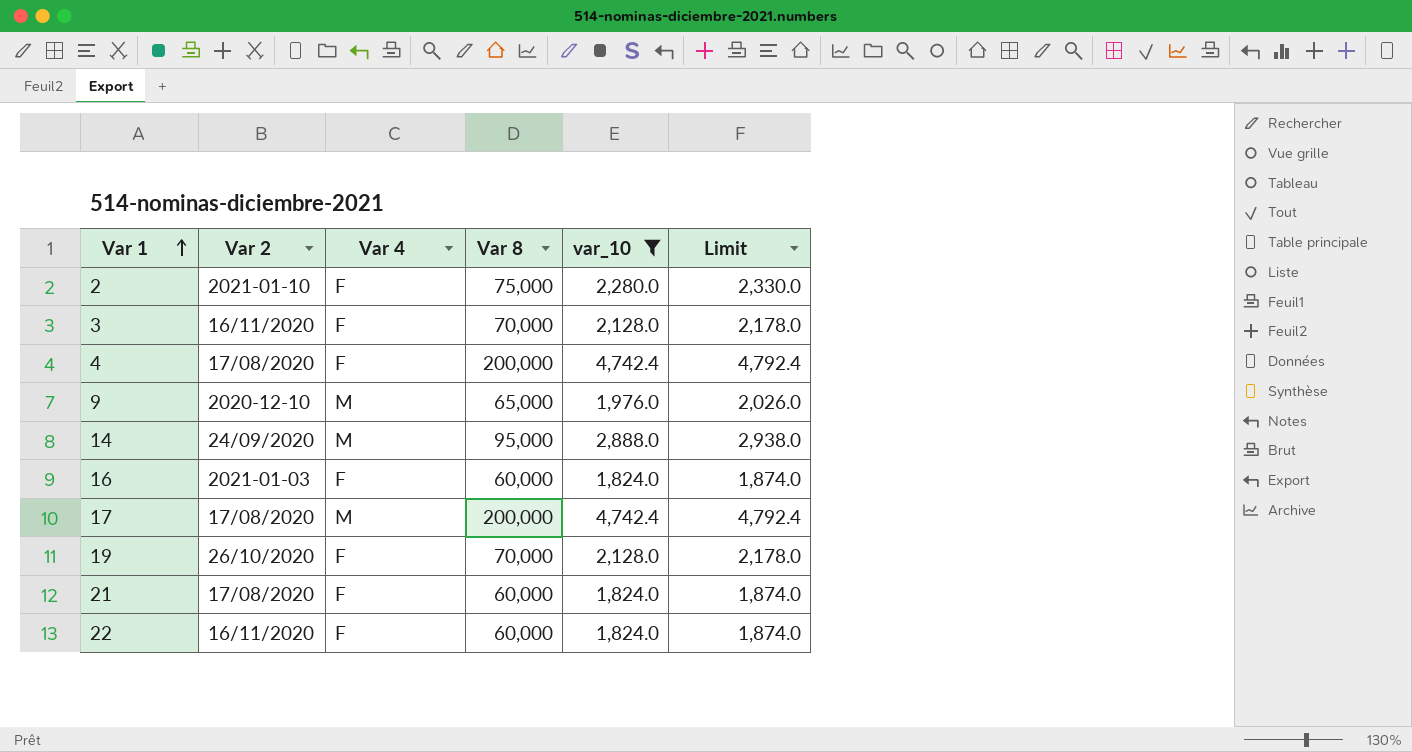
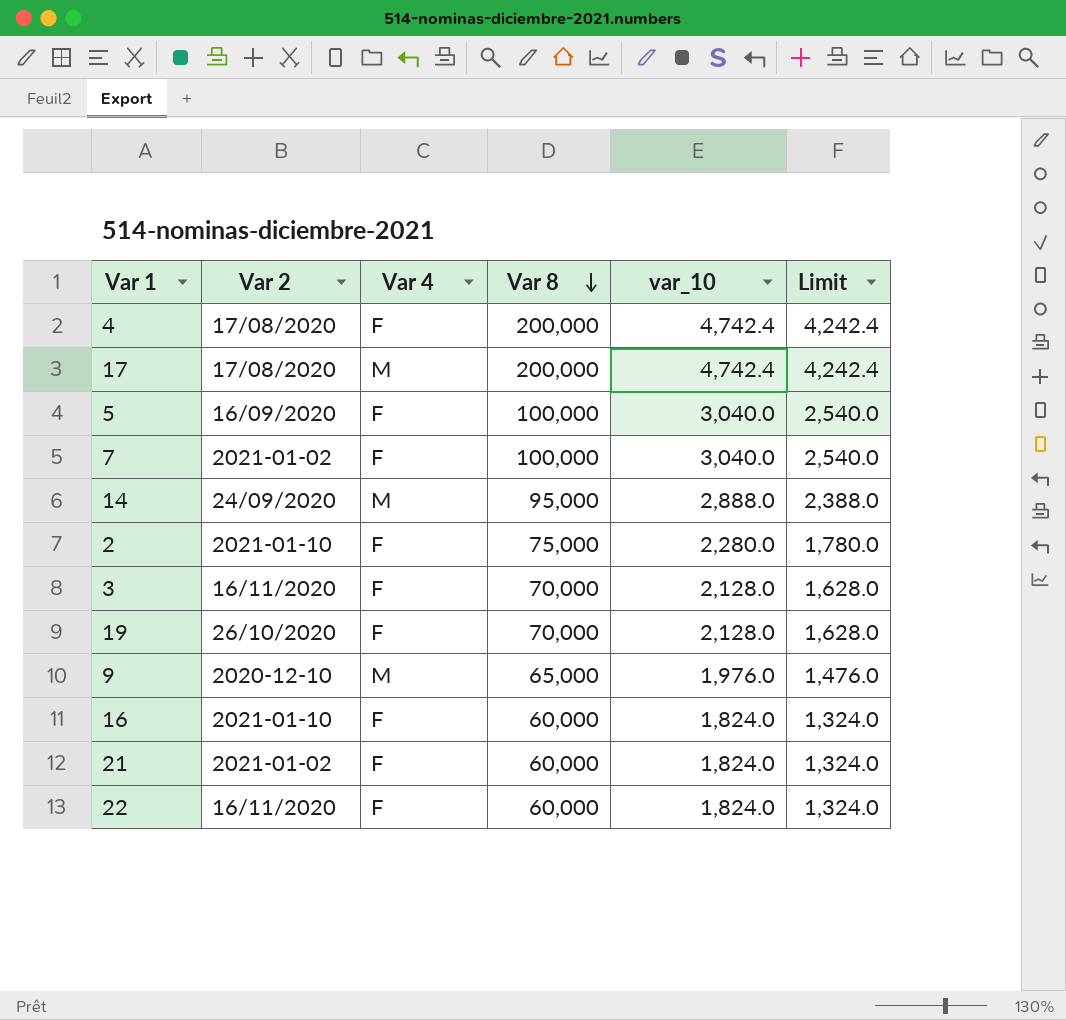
filter: var_10 != 3,040.0 -> none
row order: Var 1 ascending -> Var 8 descending
column Limit | formula: [var_10] + 50 -> [var_10] - 500
16 | Var 2: 2021-01-03 -> 2021-01-10
21 | Var 2: 17/08/2020 -> 2021-01-02

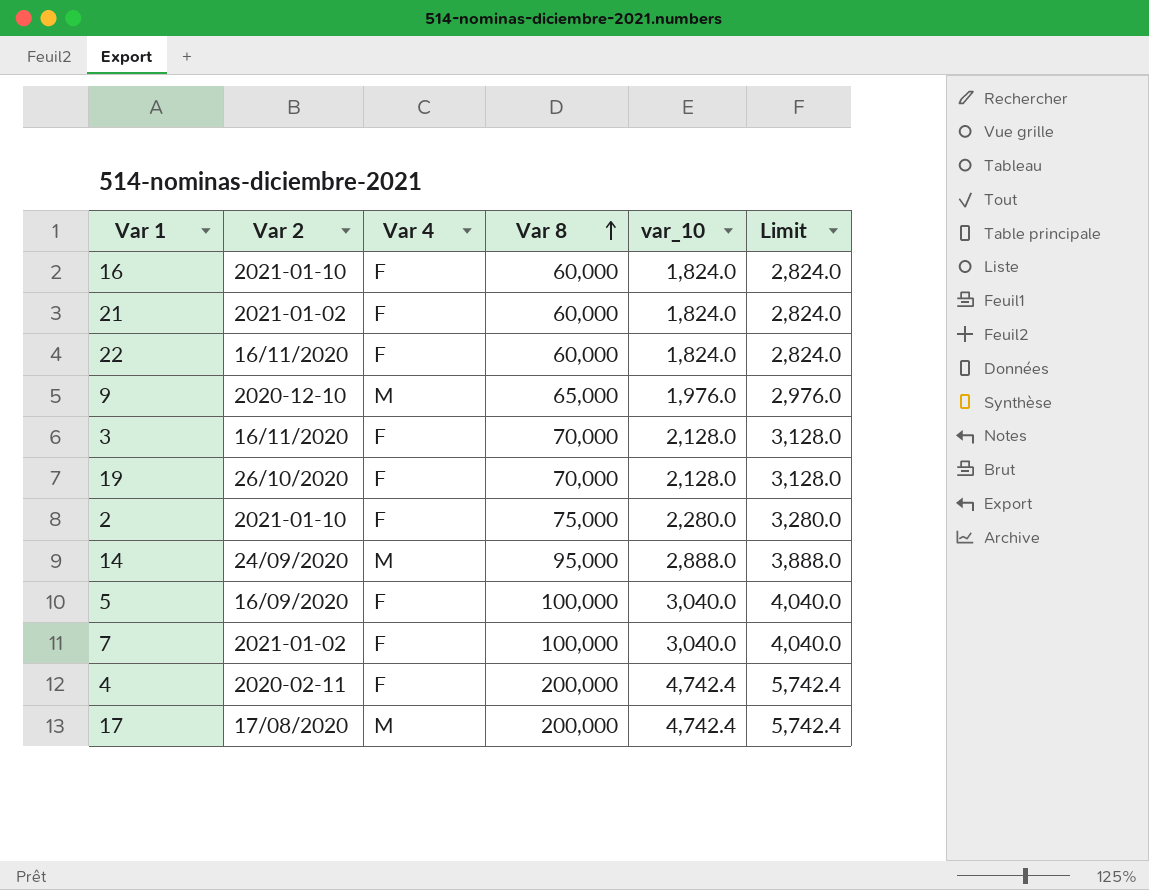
row order: Var 8 descending -> Var 8 ascending
column Limit | formula: [var_10] - 500 -> [var_10] + 1000
4 | Var 2: 17/08/2020 -> 2020-02-11

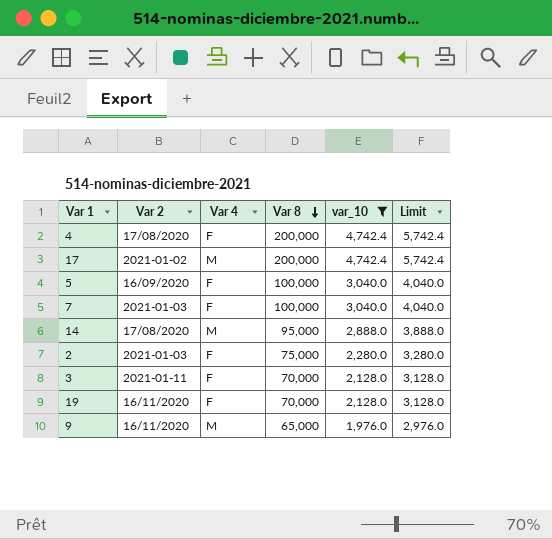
filter: none -> var_10 != 1,824.0
row order: Var 8 ascending -> Var 8 descending
4 | Var 2: 2020-02-11 -> 17/08/2020
17 | Var 2: 17/08/2020 -> 2021-01-02
7 | Var 2: 2021-01-02 -> 2021-01-03
14 | Var 2: 24/09/2020 -> 17/08/2020
2 | Var 2: 2021-01-10 -> 2021-01-03
3 | Var 2: 16/11/2020 -> 2021-01-11
19 | Var 2: 26/10/2020 -> 16/11/2020
9 | Var 2: 2020-12-10 -> 16/11/2020

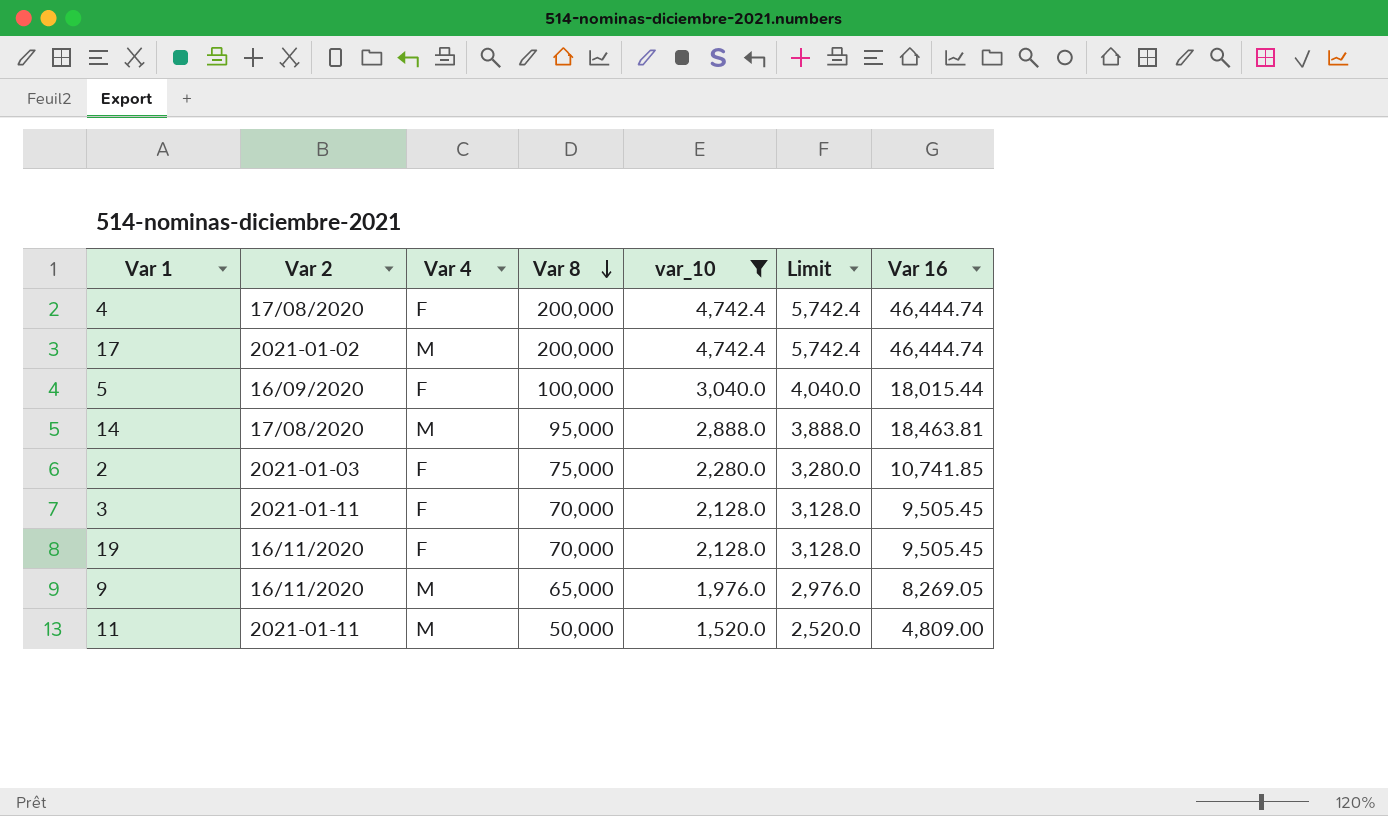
column Var 16 | position: none -> 7
row 7: 2021-01-03 | F | 100,000 | 3,040.0 | 4,040.0 -> none
row 11: none -> 2021-01-11 | M | 50,000 | 1,520.0 | 2,520.0 | 4,809.00

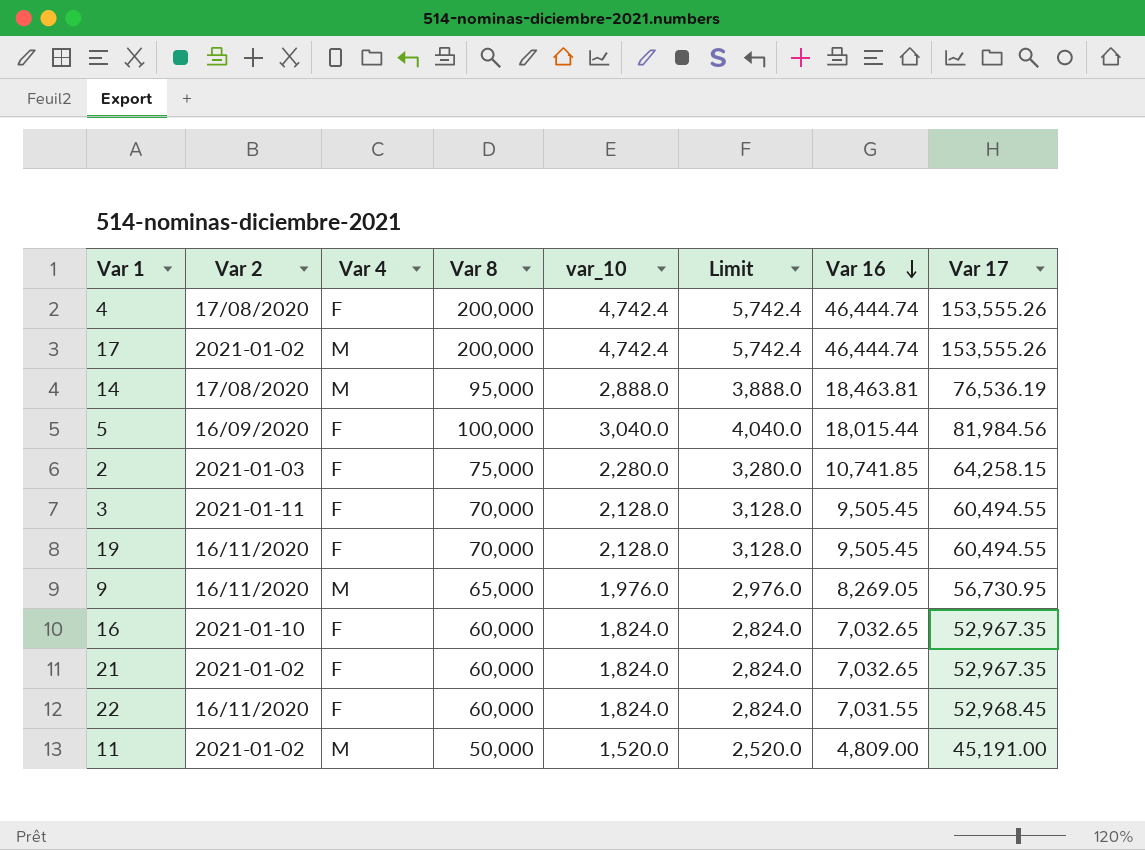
filter: var_10 != 1,824.0 -> none
row order: Var 8 descending -> Var 16 descending
column Var 17 | formula: none -> [Var 8] - [Var 16]
11 | Var 2: 2021-01-11 -> 2021-01-02

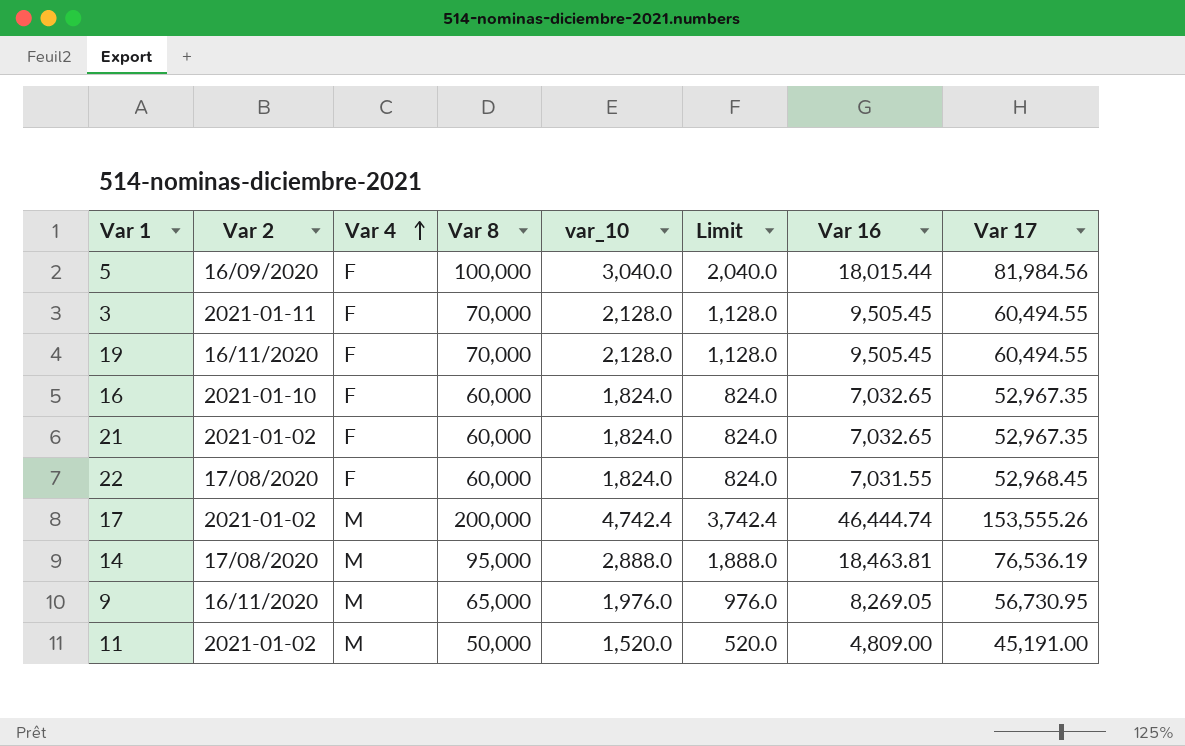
row order: Var 16 descending -> Var 4 ascending
column Limit | formula: [var_10] + 1000 -> [var_10] - 1000
row 4: 17/08/2020 | F | 200,000 | 4,742.4 | 5,742.4 | 46,444.74 | 153,555.26 -> none
row 2: 2021-01-03 | F | 75,000 | 2,280.0 | 3,280.0 | 10,741.85 | 64,258.15 -> none
22 | Var 2: 16/11/2020 -> 17/08/2020

